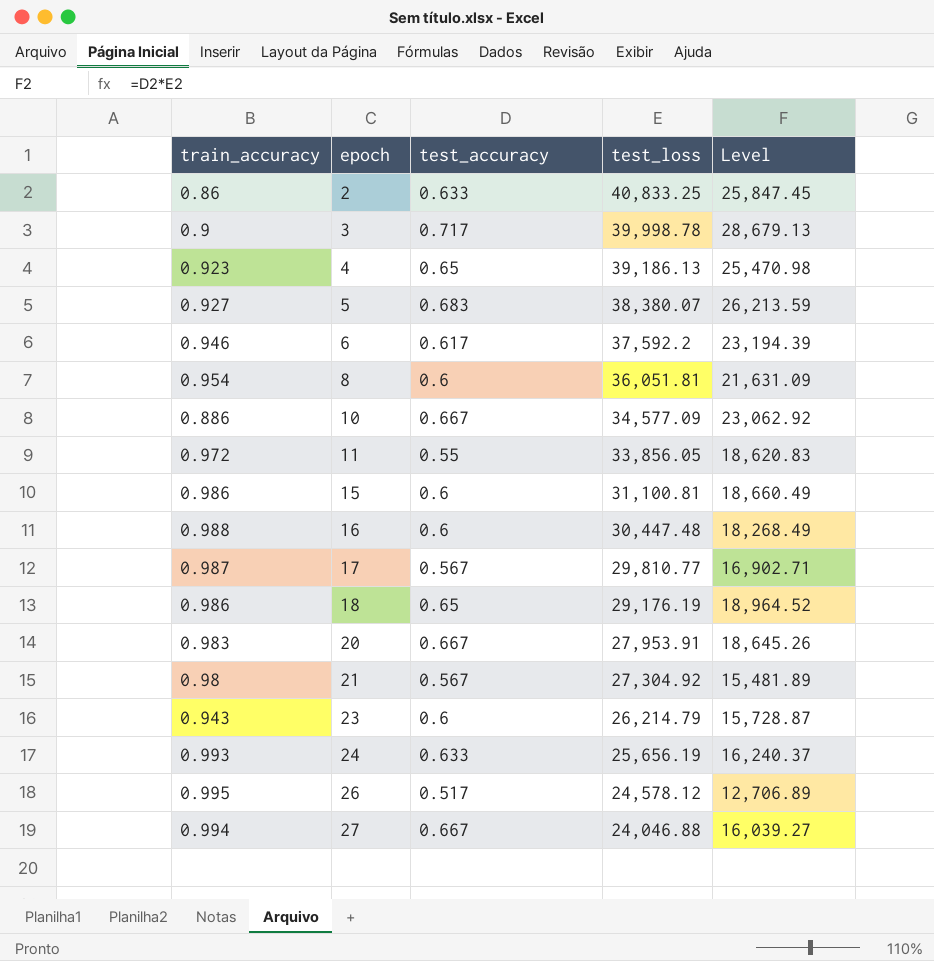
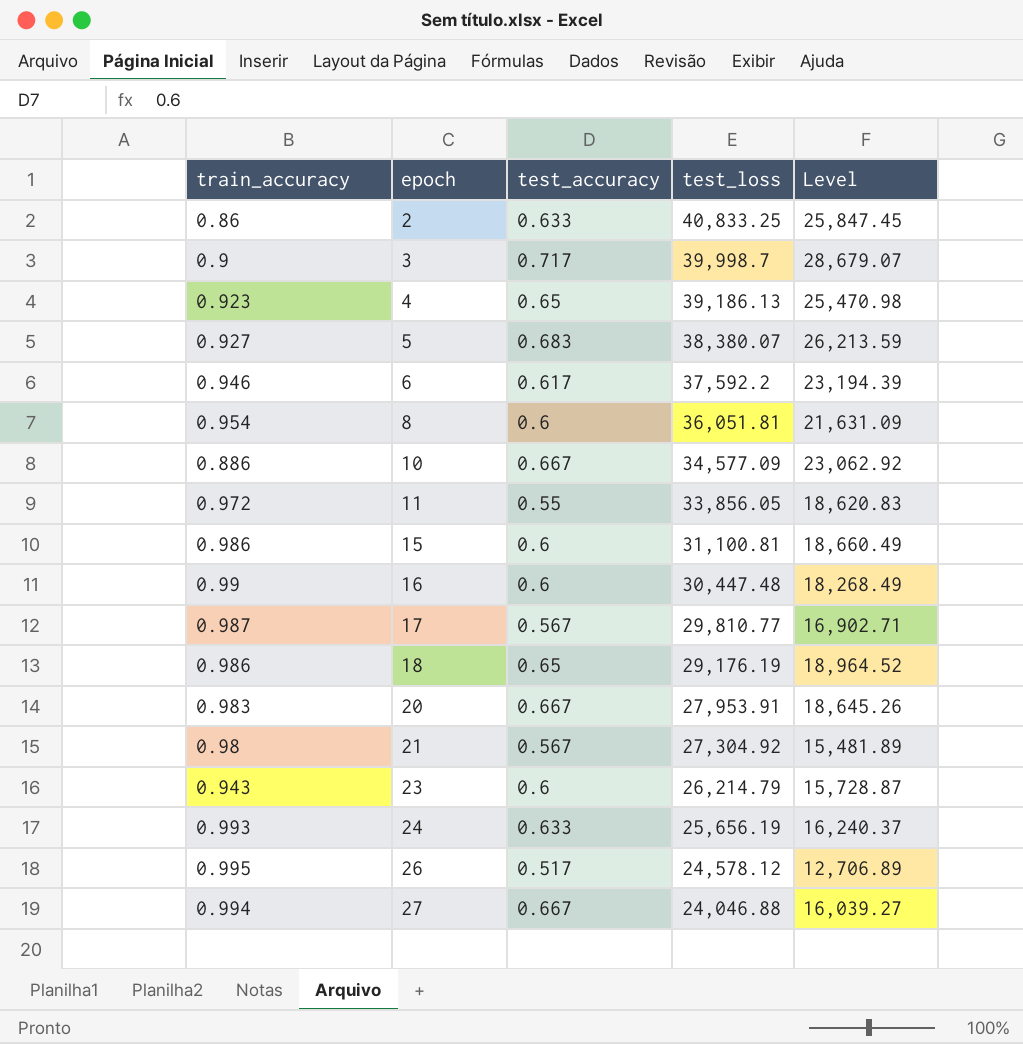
3 | test_loss: 39,998.78 -> 39,998.7
3 | Level: 28,679.13 -> 28,679.07
16 | train_accuracy: 0.988 -> 0.99

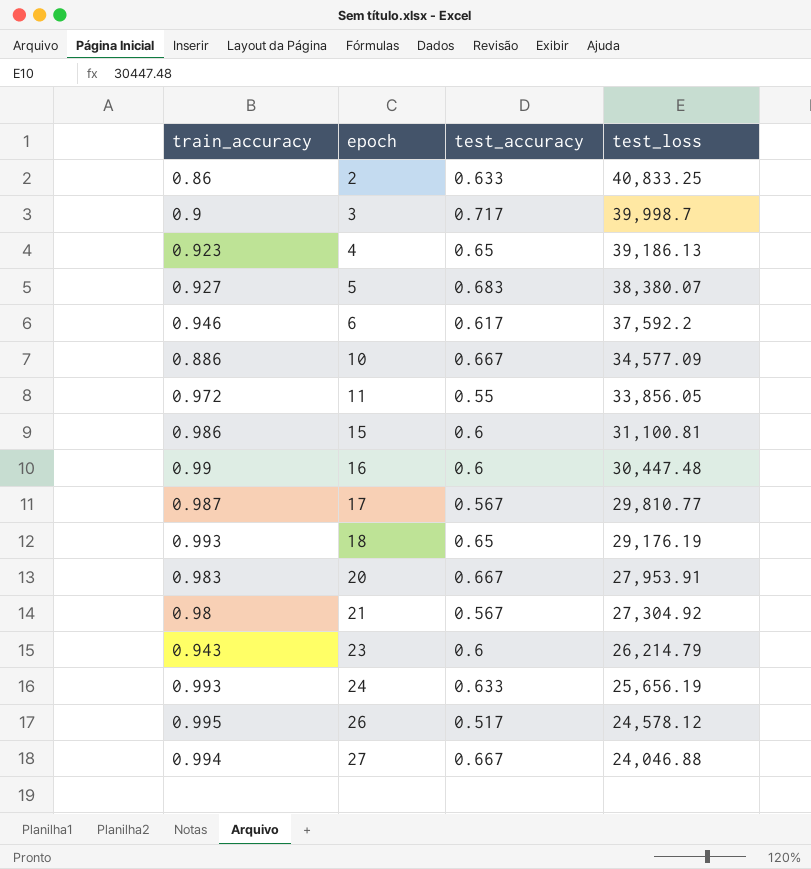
column Level | formula: [test_accuracy] * [test_loss] -> none
row 8: 0.954 | 0.6 | 36,051.81 | 21,631.09 -> none
18 | train_accuracy: 0.986 -> 0.993

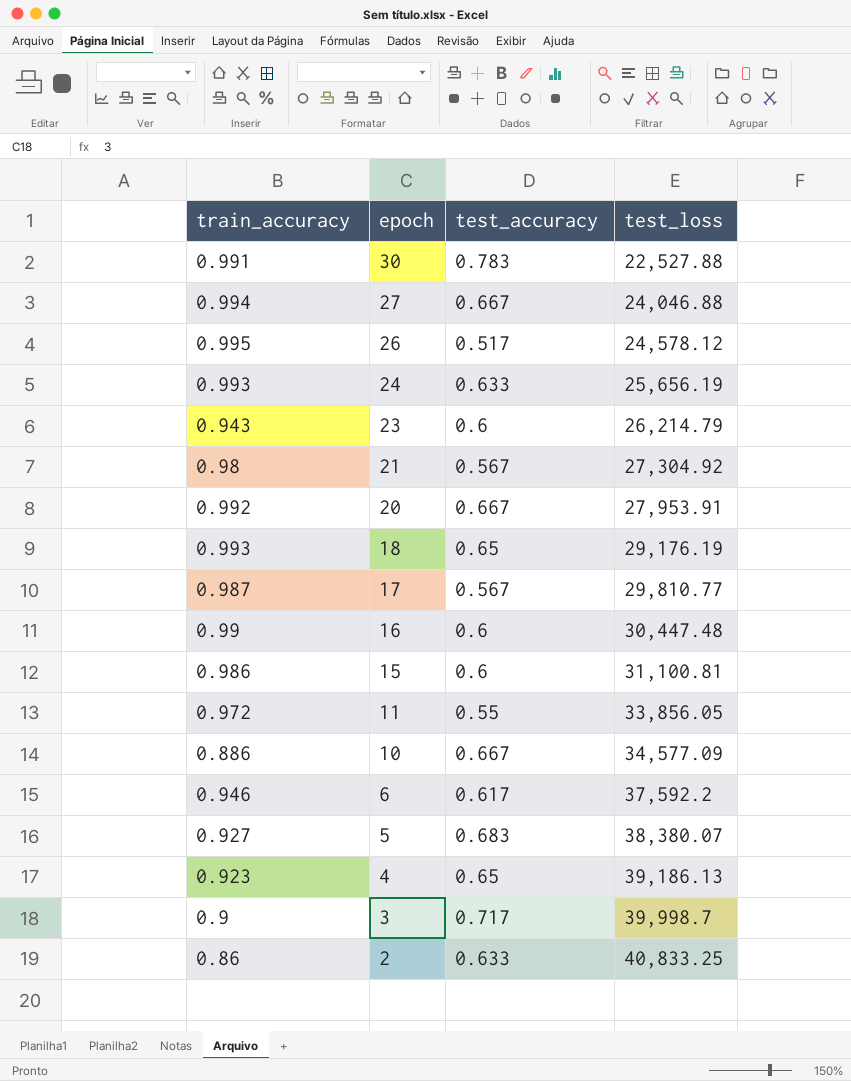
row order: epoch ascending -> epoch descending
row 30: none -> 0.991 | 0.783 | 22,527.88
20 | train_accuracy: 0.983 -> 0.992

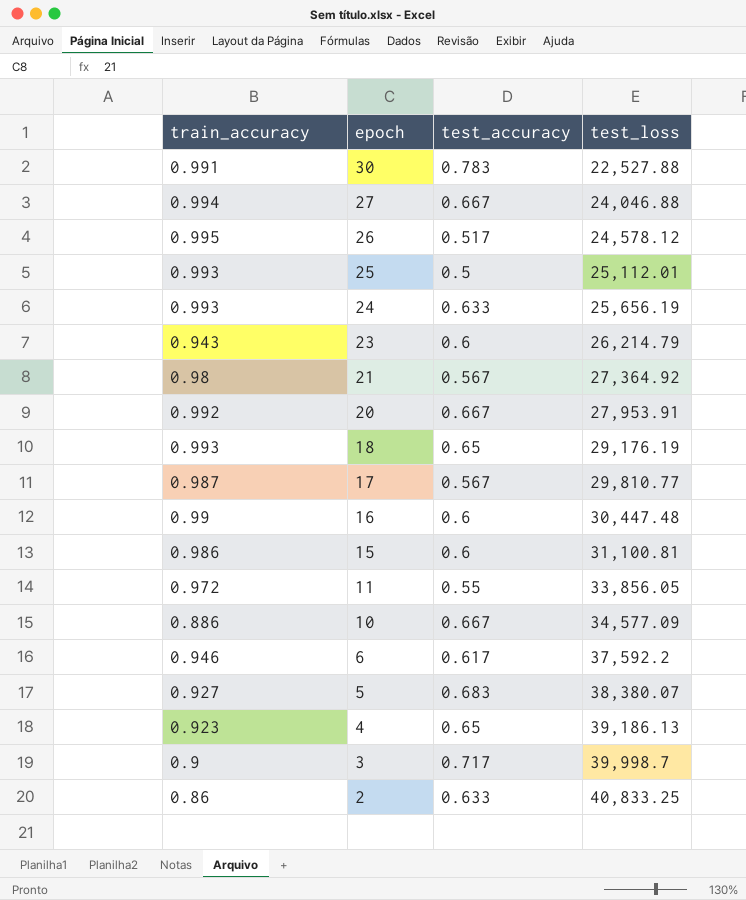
row 25: none -> 0.993 | 0.5 | 25,112.01
21 | test_loss: 27,304.92 -> 27,364.92

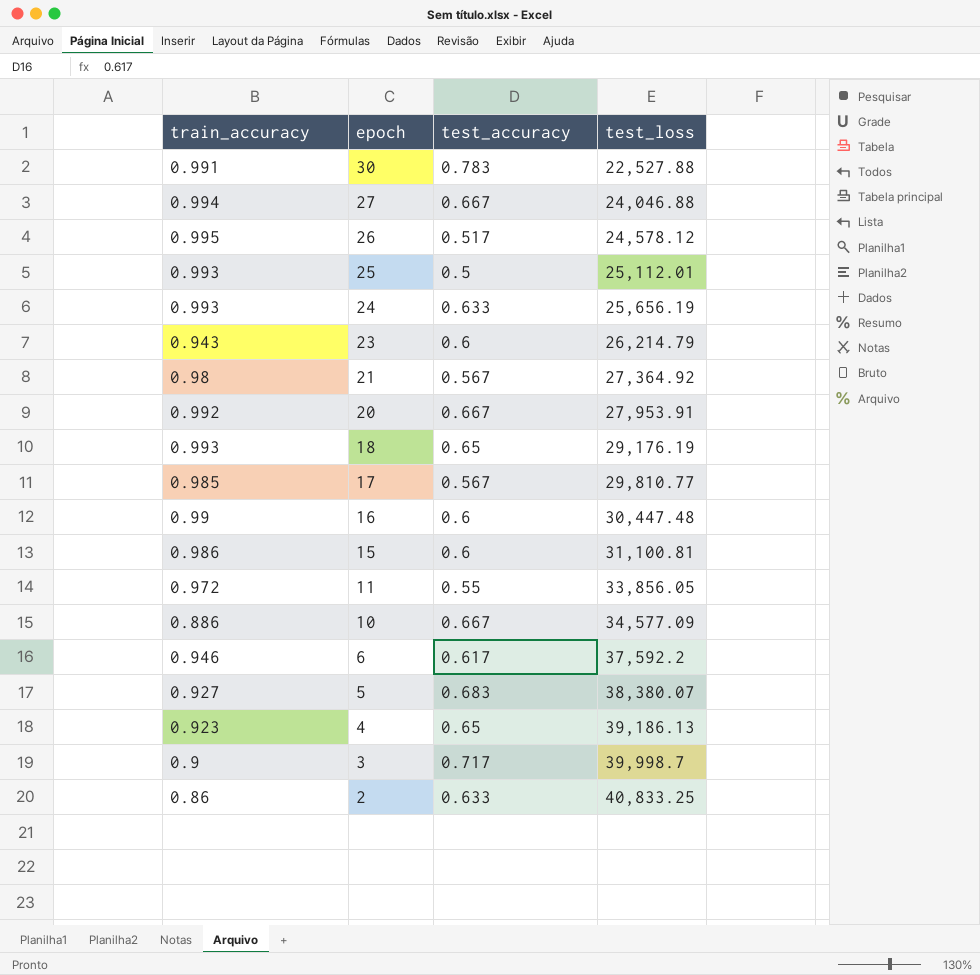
17 | train_accuracy: 0.987 -> 0.985

